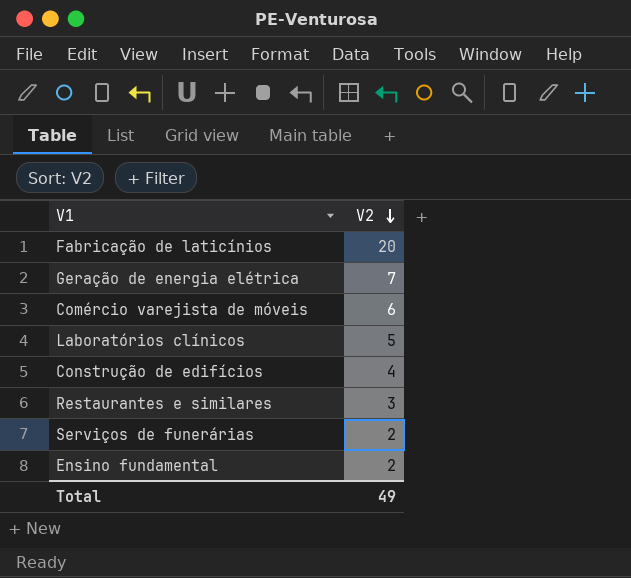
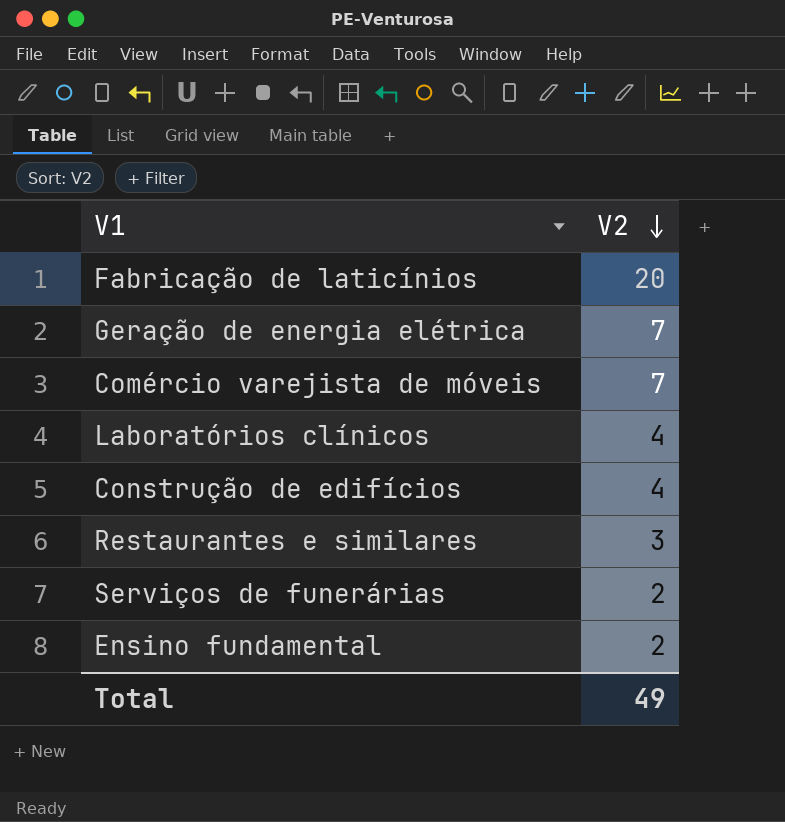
Comércio varejista de móveis | V2: 6 -> 7
Laboratórios clínicos | V2: 5 -> 4

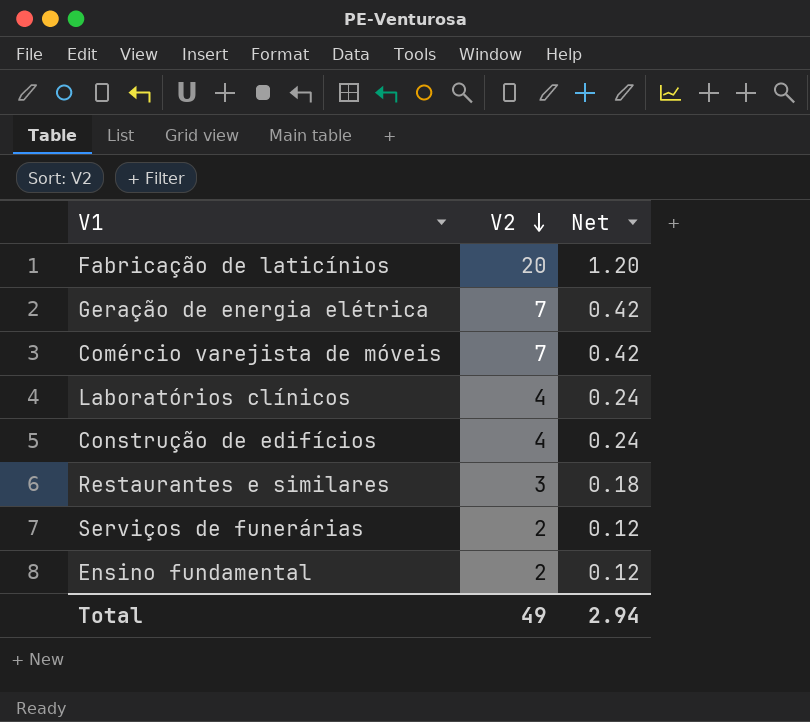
column Net | formula: none -> [V2] * 0.06

